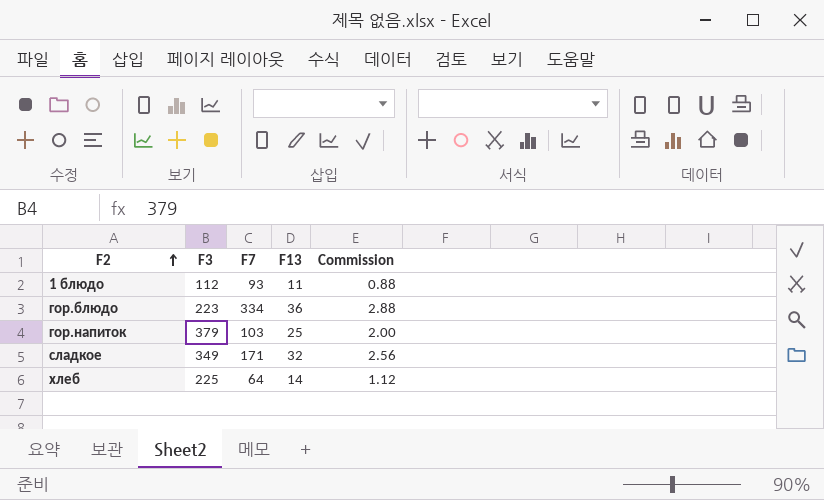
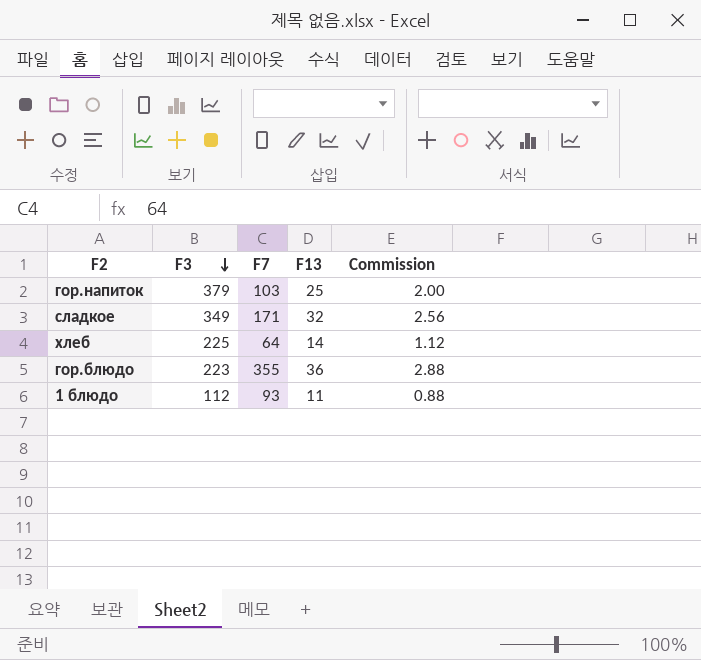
row order: F2 ascending -> F3 descending
гор.блюдо | F7: 334 -> 355

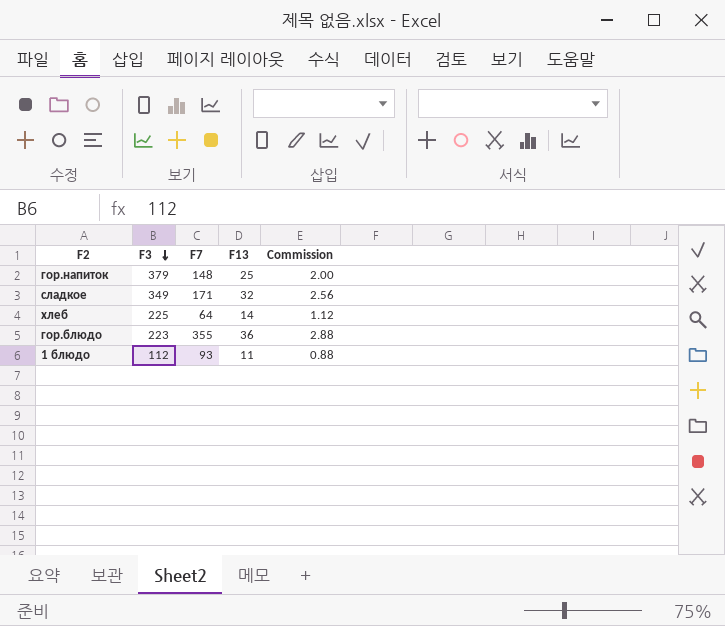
гор.напиток | F7: 103 -> 148

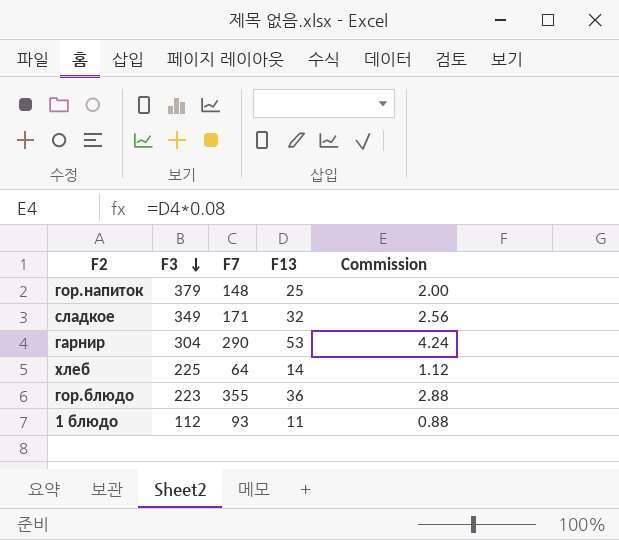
row гарнир: none -> 304 | 290 | 53 | 4.24

